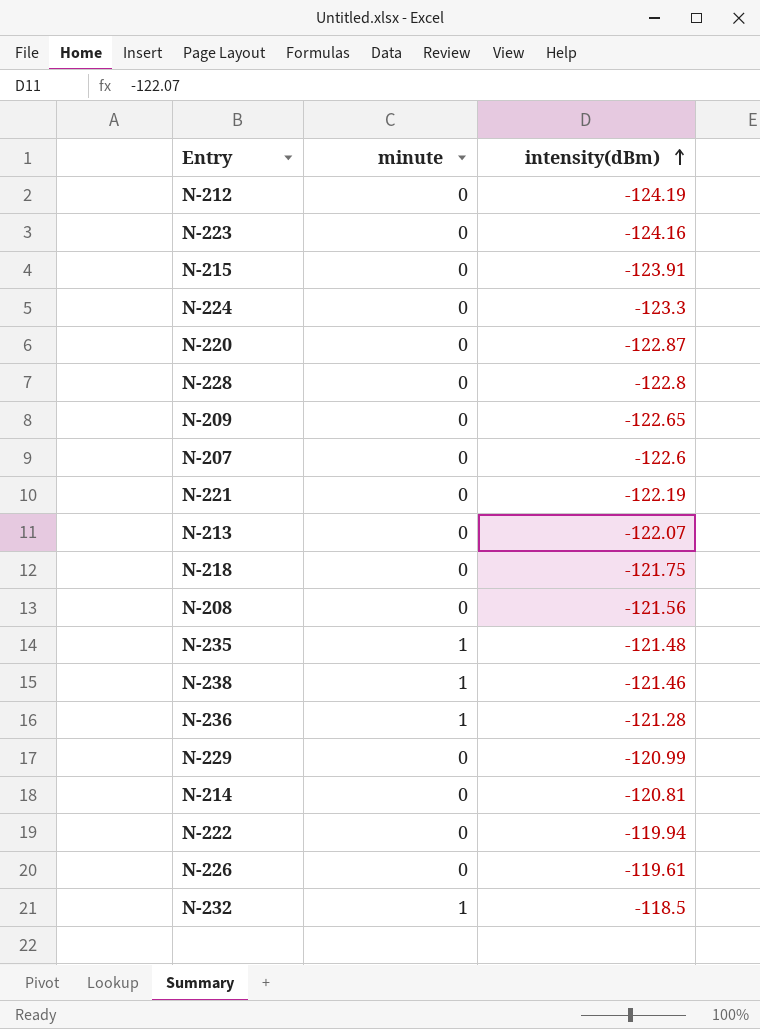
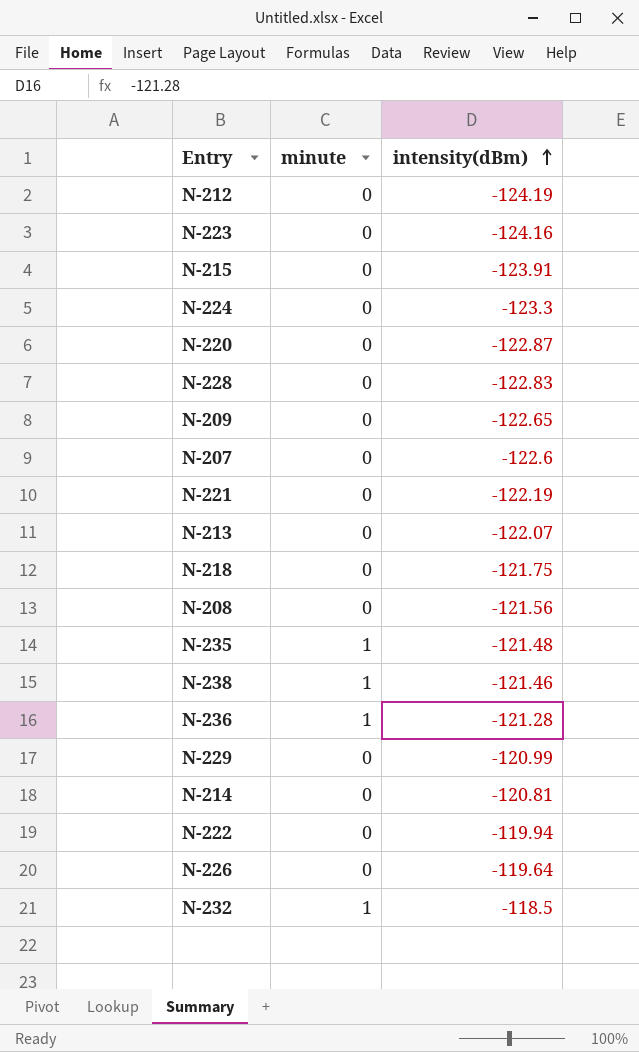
N-228 | intensity(dBm): -122.8 -> -122.83
N-226 | intensity(dBm): -119.61 -> -119.64

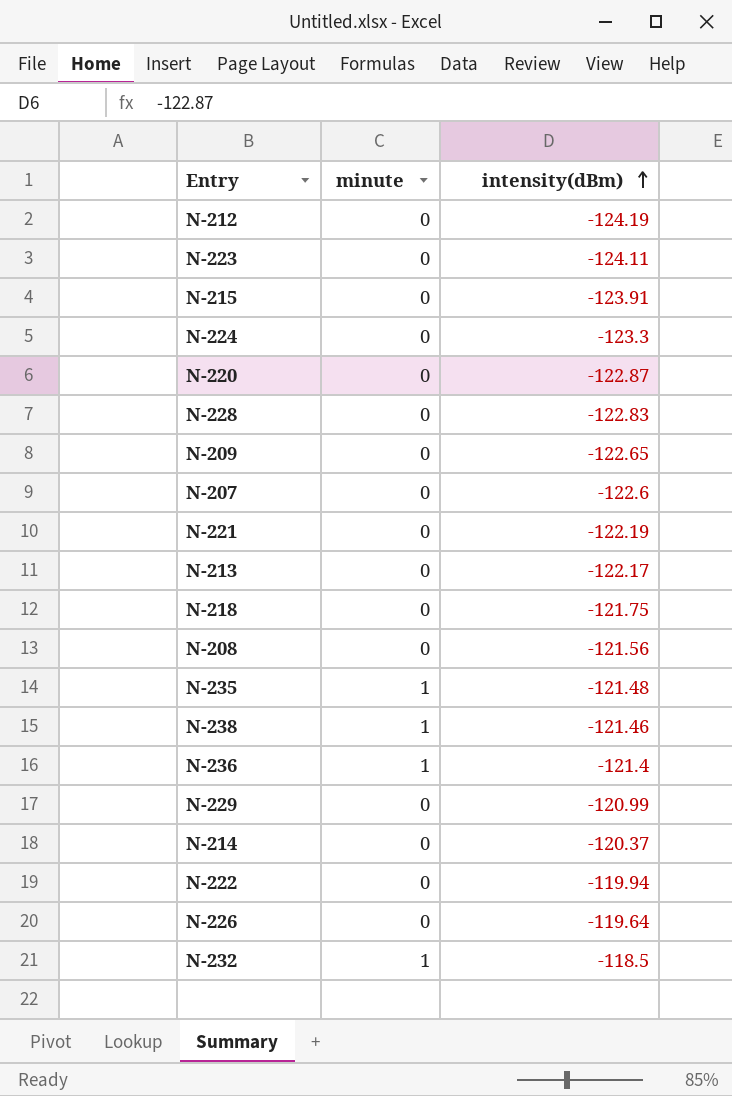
N-223 | intensity(dBm): -124.16 -> -124.11
N-213 | intensity(dBm): -122.07 -> -122.17
N-236 | intensity(dBm): -121.28 -> -121.4
N-214 | intensity(dBm): -120.81 -> -120.37

